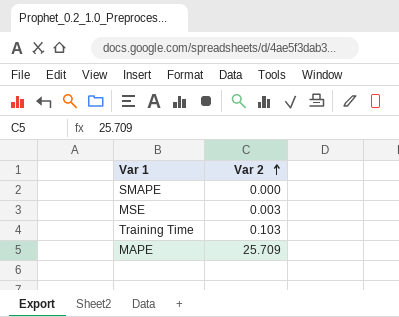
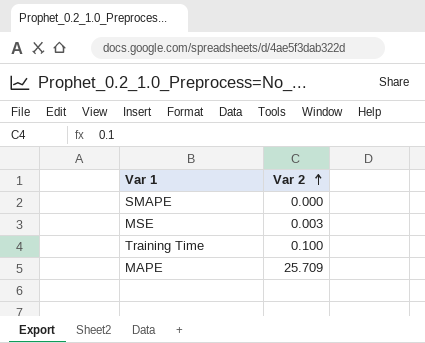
Training Time | Var 2: 0.103 -> 0.100

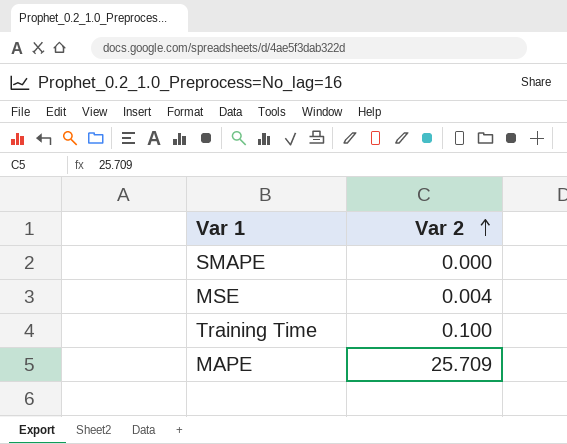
MSE | Var 2: 0.003 -> 0.004

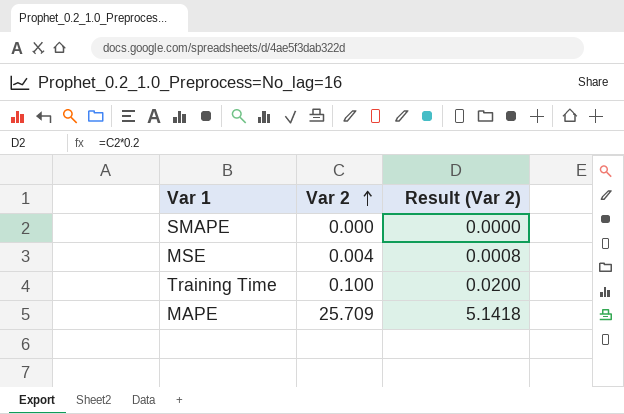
column Result (Var 2) | formula: none -> [Var 2] * 0.2

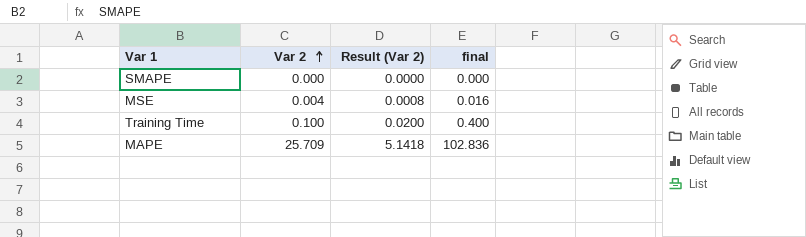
column final | formula: none -> [Var 2] * 4

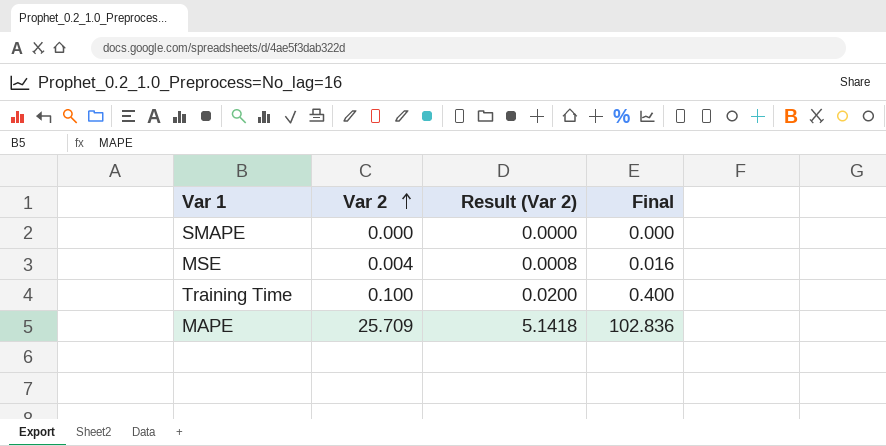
column name: final -> Final

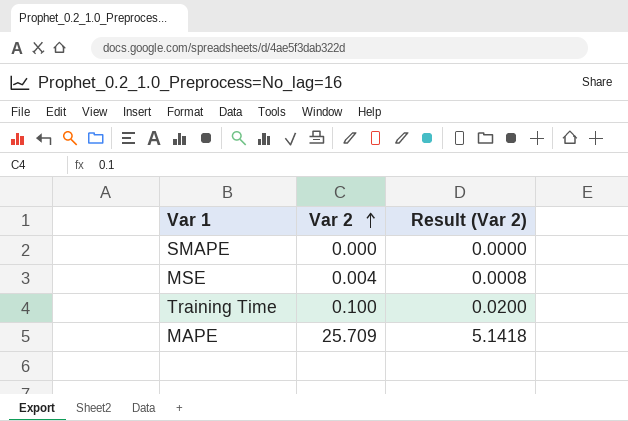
column Final | formula: [Var 2] * 4 -> none

